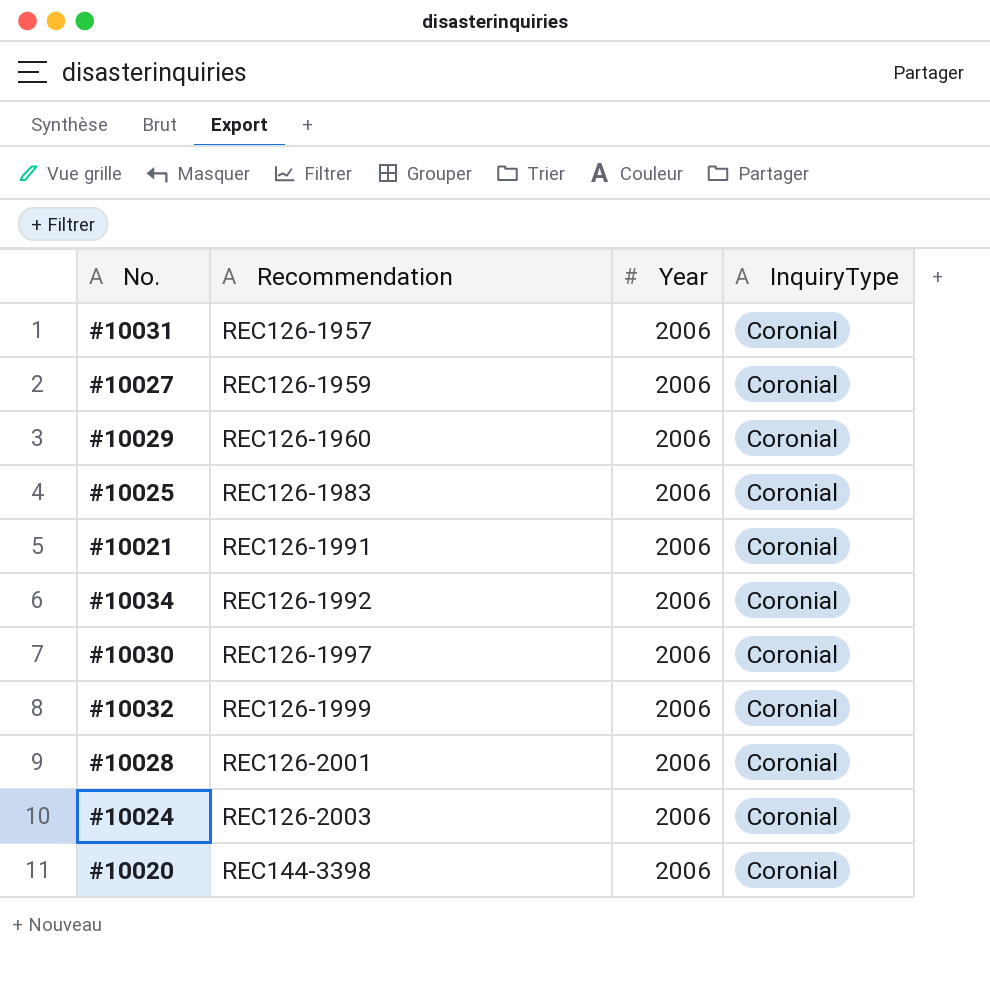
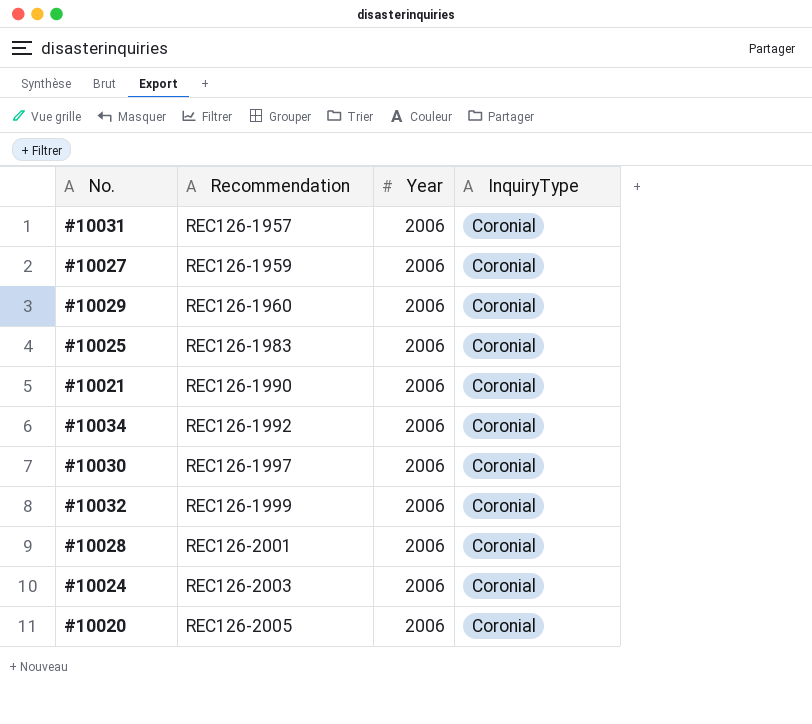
#10021 | Recommendation: REC126-1991 -> REC126-1990
#10020 | Recommendation: REC144-3398 -> REC126-2005

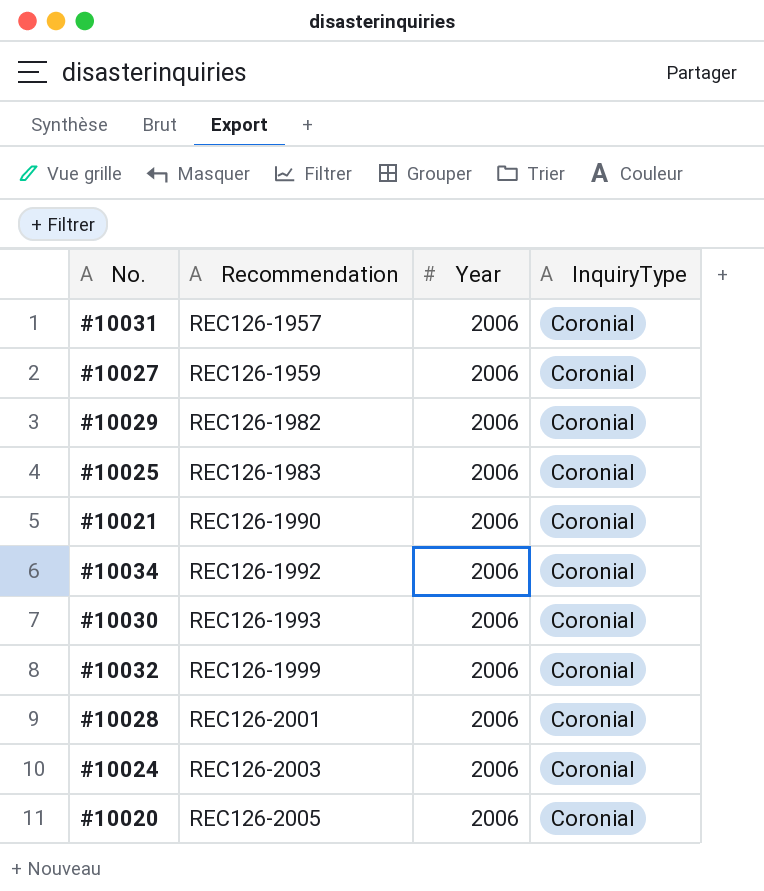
#10029 | Recommendation: REC126-1960 -> REC126-1982
#10030 | Recommendation: REC126-1997 -> REC126-1993

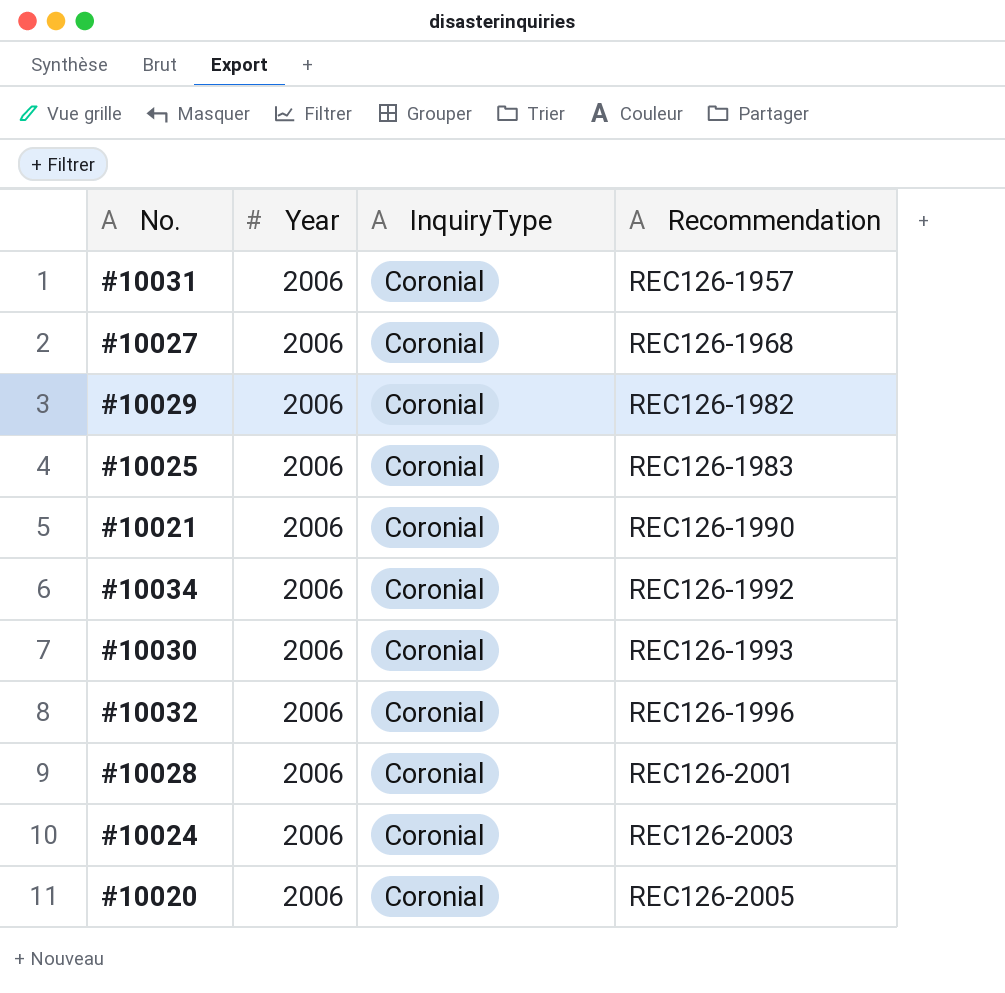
column Recommendation | position: 2 -> 4
#10027 | Recommendation: REC126-1959 -> REC126-1968
#10032 | Recommendation: REC126-1999 -> REC126-1996

